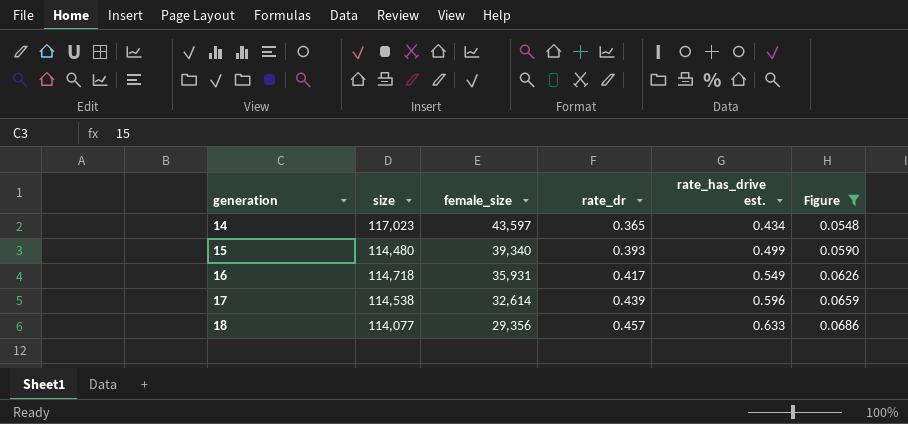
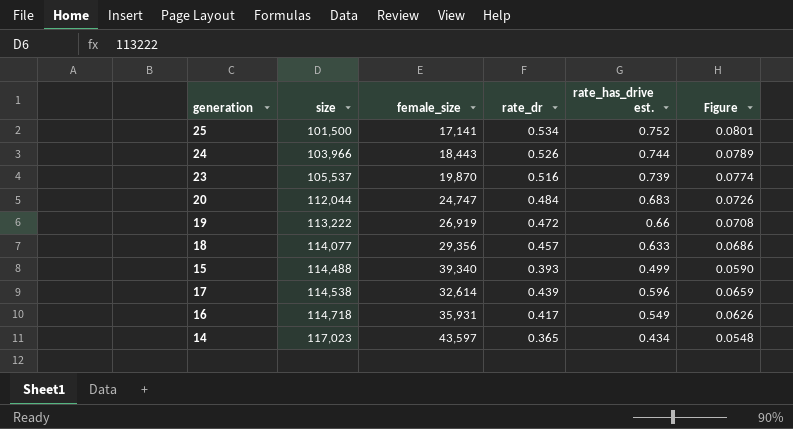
filter: Figure <= 0.0686 -> none
row order: generation ascending -> size ascending
15 | size: 114,480 -> 114,488

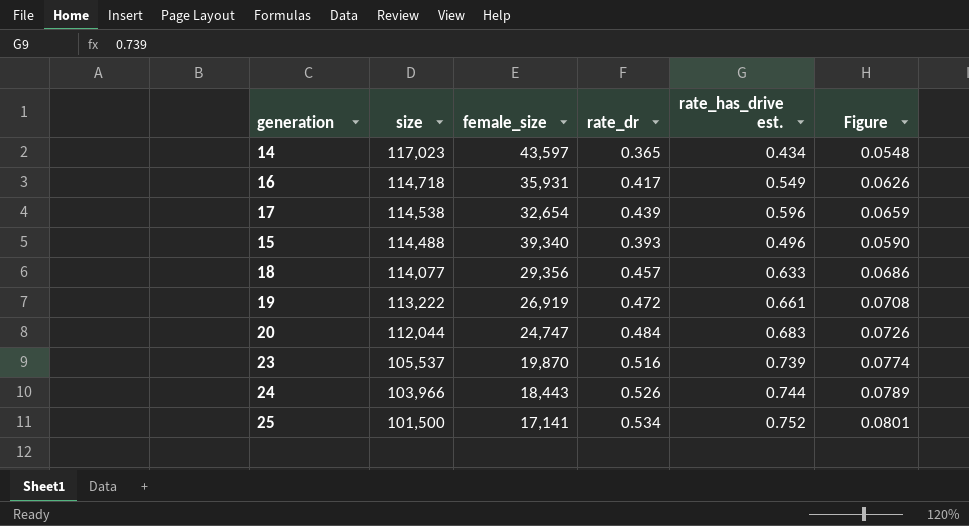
row order: size ascending -> size descending
17 | female_size: 32,614 -> 32,654
15 | rate_has_drive est.: 0.499 -> 0.496
19 | rate_has_drive est.: 0.66 -> 0.661

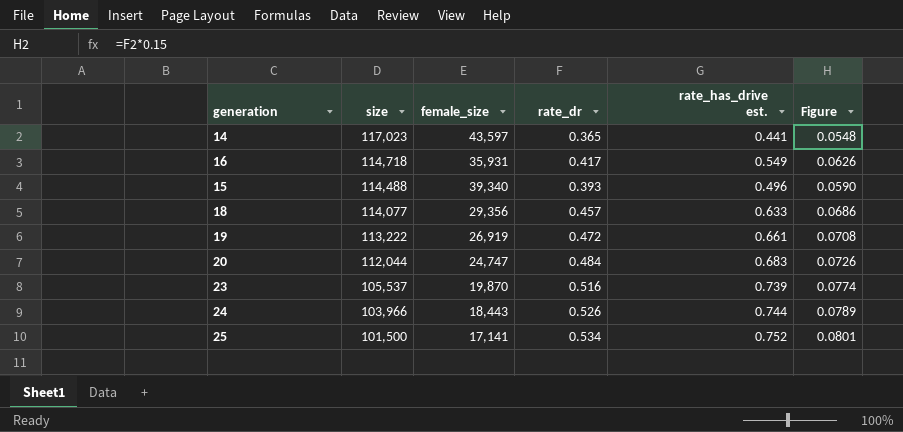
row 17: 114,538 | 32,654 | 0.439 | 0.596 | 0.0659 -> none
14 | rate_has_drive est.: 0.434 -> 0.441

